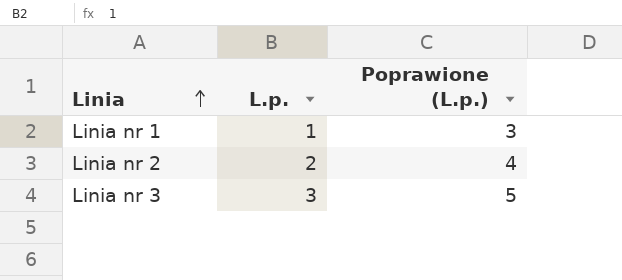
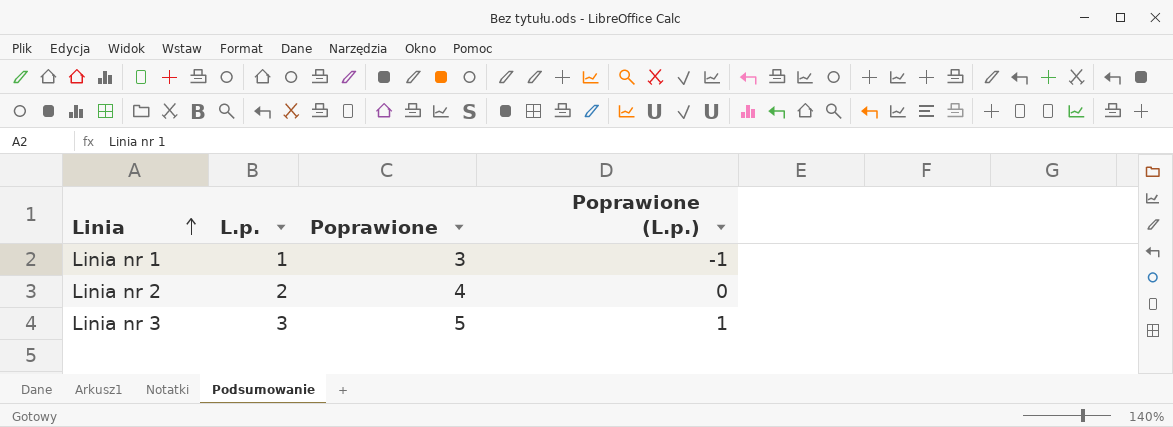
column Poprawione | formula: none -> [L.p.] + 2
column Poprawione (L.p.) | formula: [L.p.] + 2 -> [L.p.] - 2

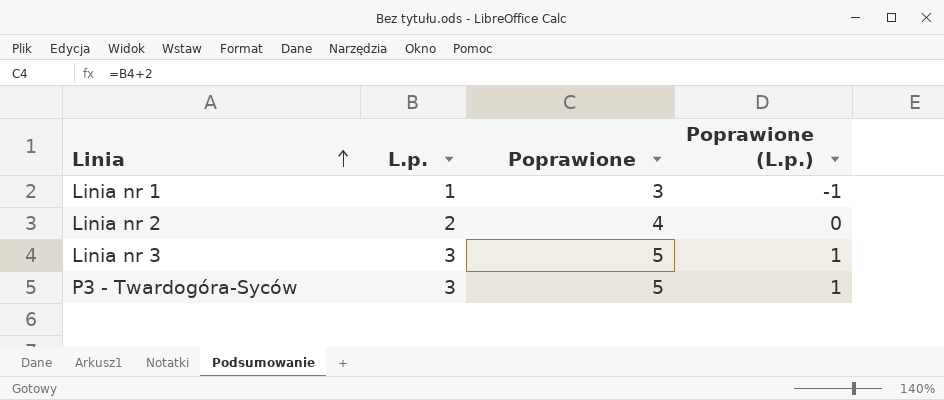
row P3 - Twardogóra-Syców: none -> 3 | 5 | 1

